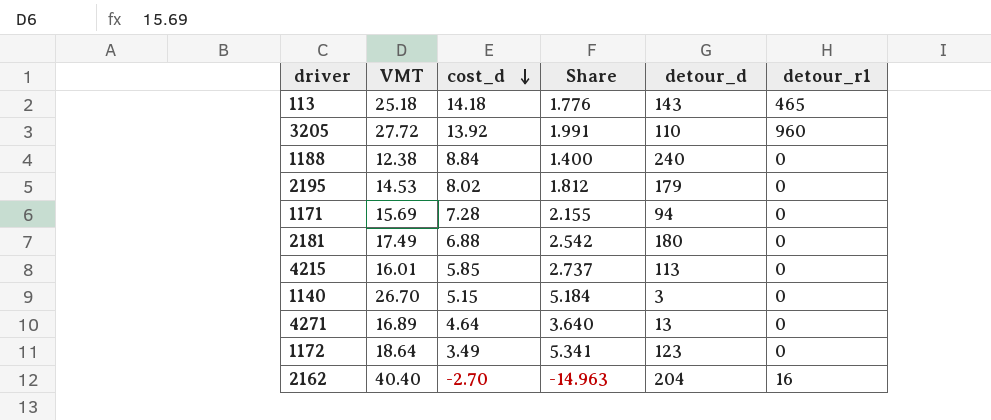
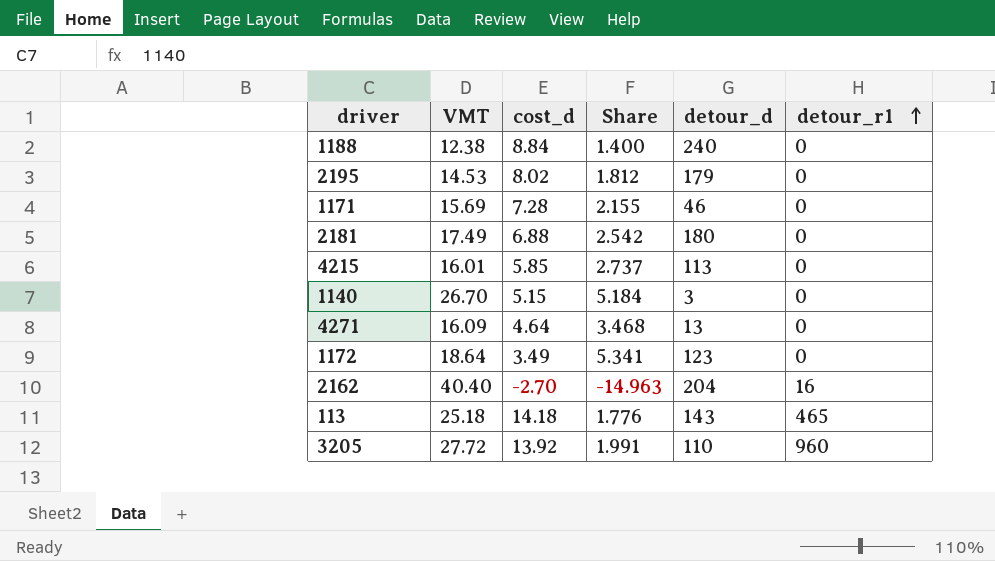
row order: cost_d descending -> detour_r1 ascending
1171 | detour_d: 94 -> 46
4271 | VMT: 16.89 -> 16.09
4271 | Share: 3.640 -> 3.468

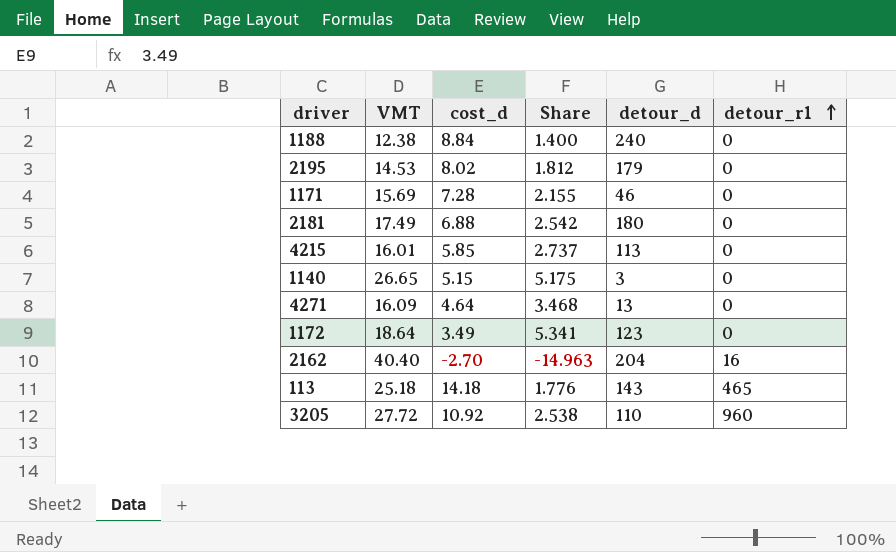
1140 | VMT: 26.70 -> 26.65
1140 | Share: 5.184 -> 5.175
3205 | cost_d: 13.92 -> 10.92
3205 | Share: 1.991 -> 2.538

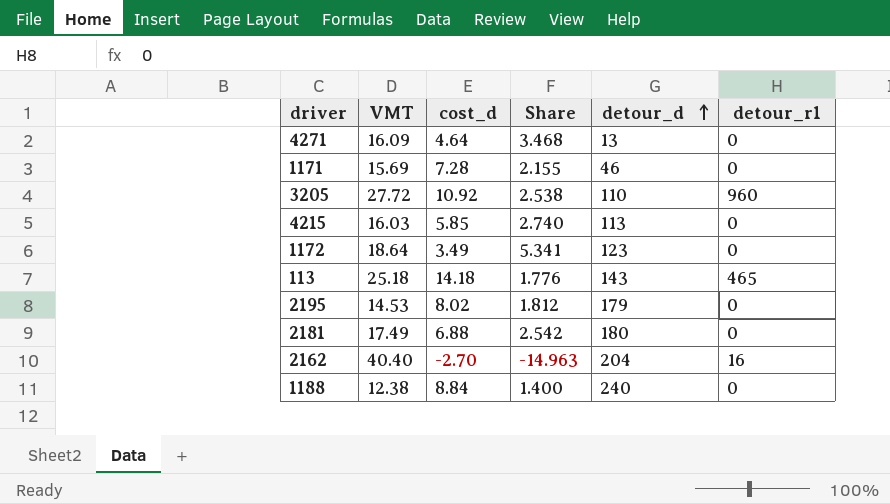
row order: detour_r1 ascending -> detour_d ascending
row 1140: 26.65 | 5.15 | 5.175 | 3 | 0 -> none
4215 | VMT: 16.01 -> 16.03
4215 | Share: 2.737 -> 2.740

